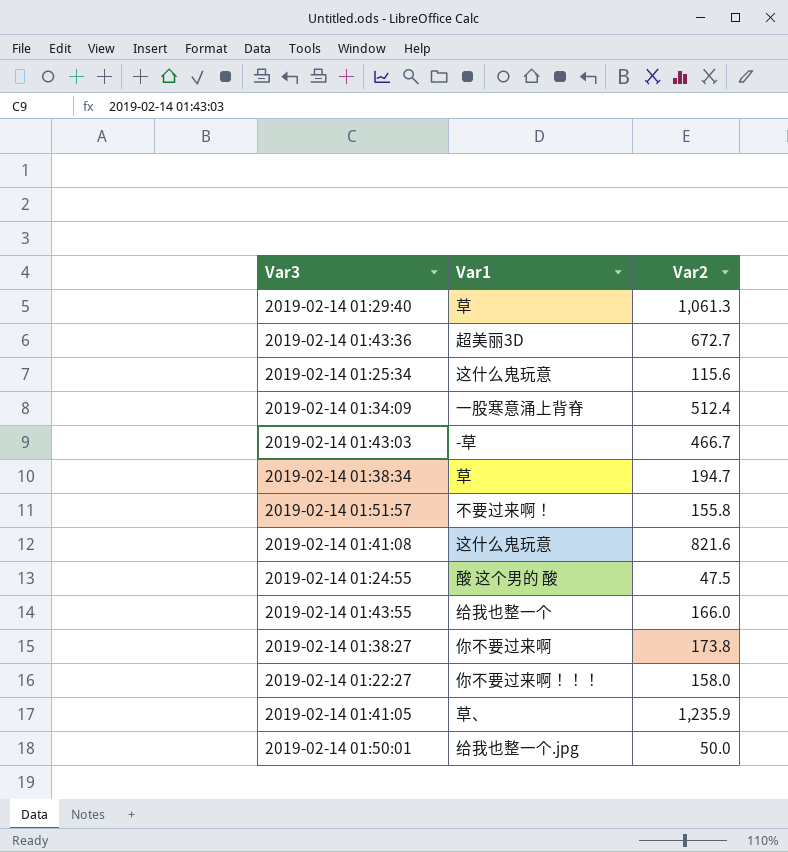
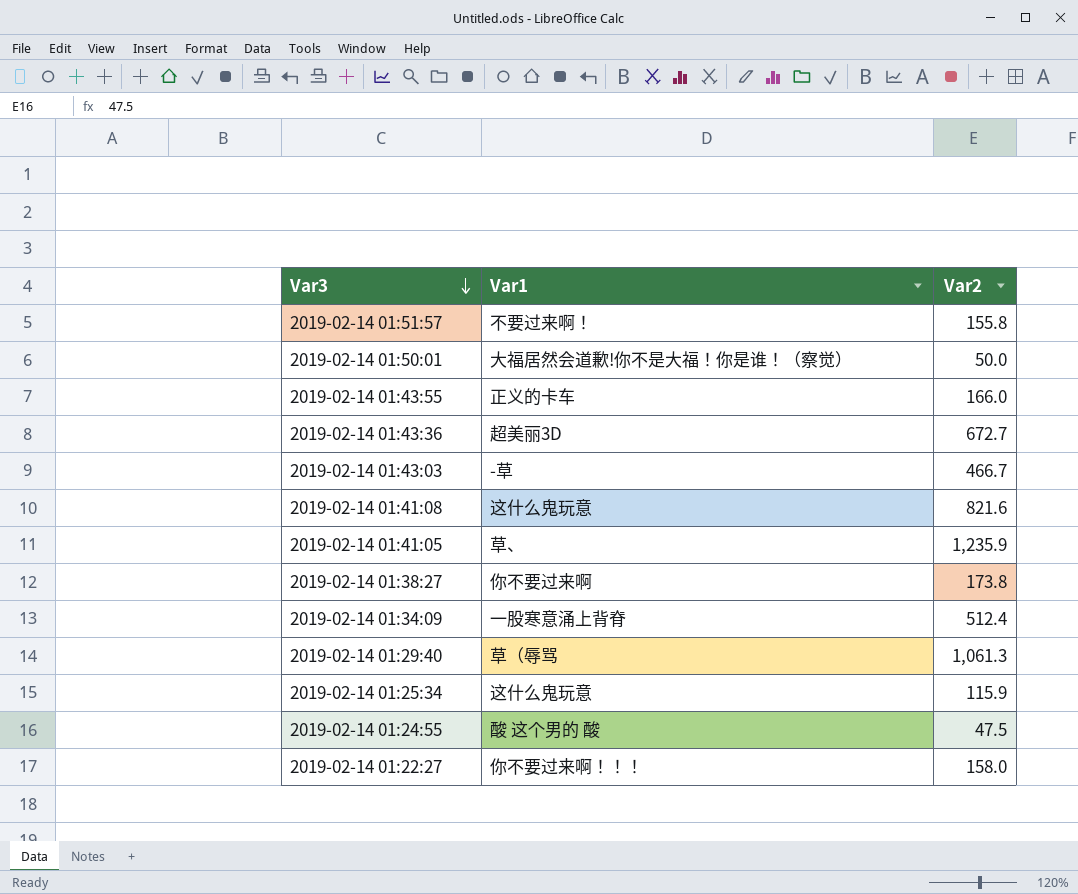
row order: none -> Var3 descending
row 2019-02-14 01:38:34: 草 | 194.7 -> none
2019-02-14 01:50:01 | Var1: 给我也整一个.jpg -> 大福居然会道歉!你不是大福！你是谁！（察觉）
2019-02-14 01:43:55 | Var1: 给我也整一个 -> 正义的卡车
2019-02-14 01:29:40 | Var1: 草 -> 草（辱骂
2019-02-14 01:25:34 | Var2: 115.6 -> 115.9

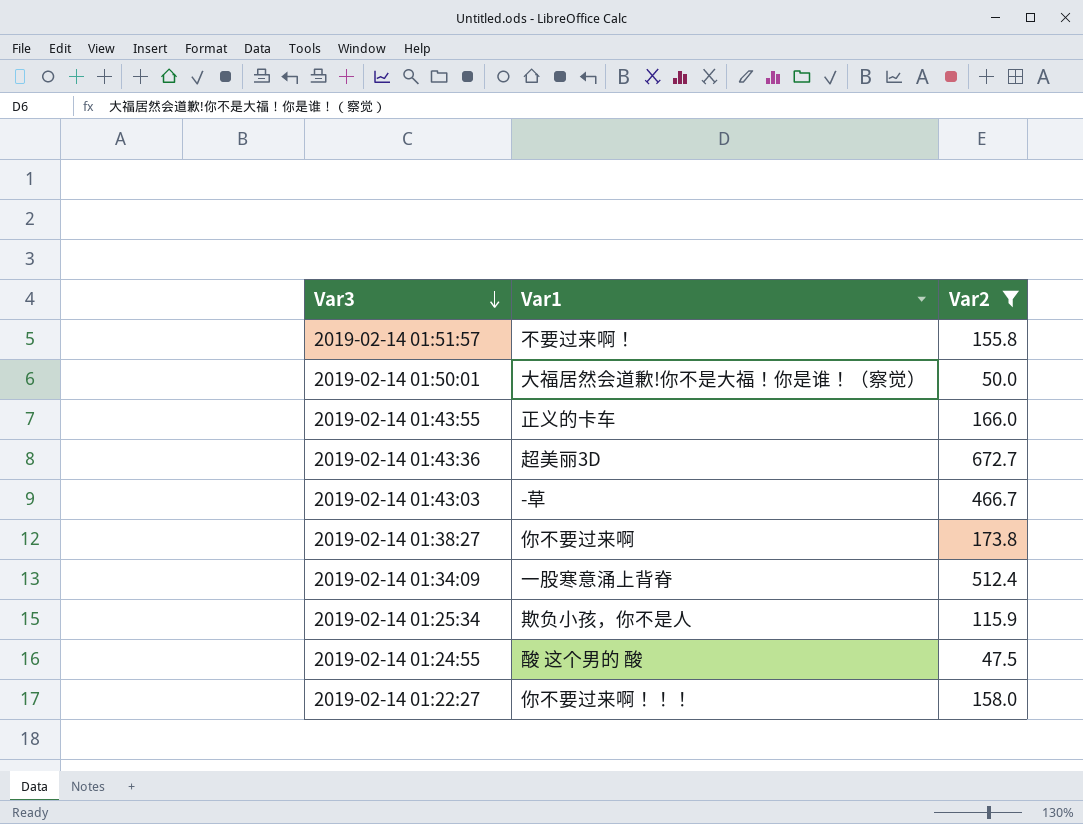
filter: none -> Var2 <= 672.7
2019-02-14 01:25:34 | Var1: 这什么鬼玩意 -> 欺负小孩，你不是人

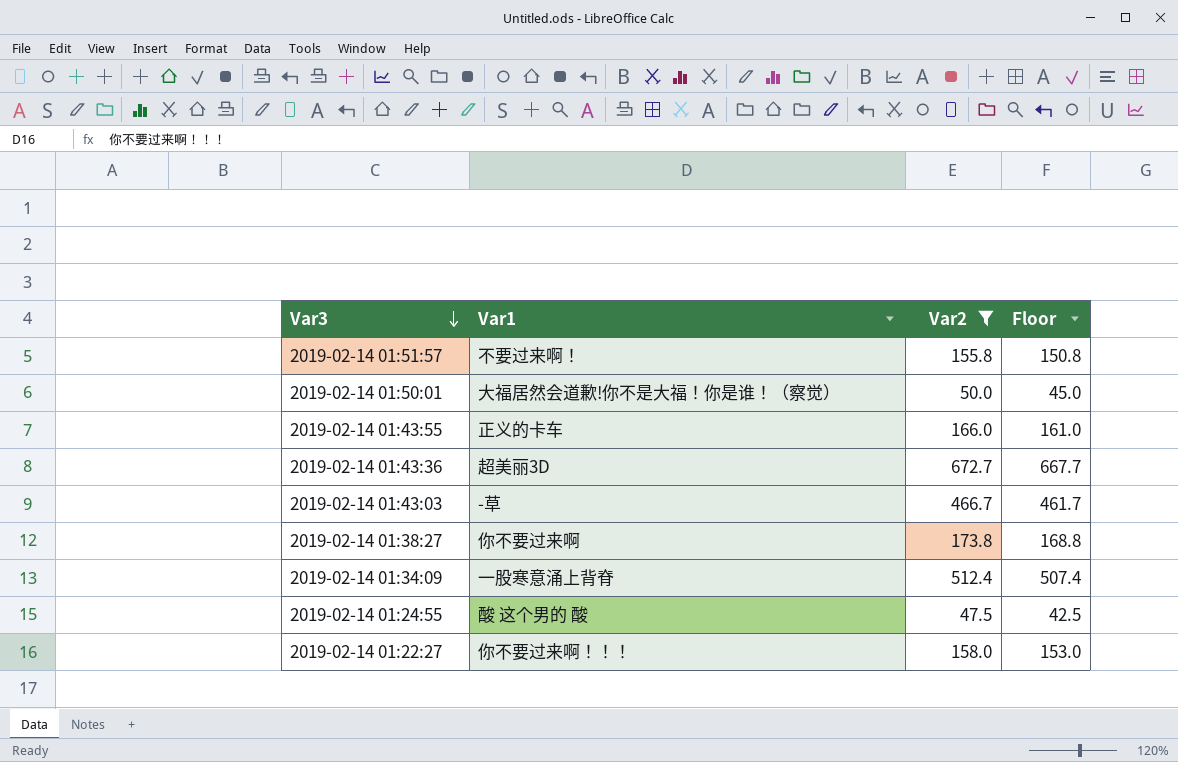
column Floor | formula: none -> [Var2] - 5
row 2019-02-14 01:25:34: 欺负小孩，你不是人 | 115.9 -> none

